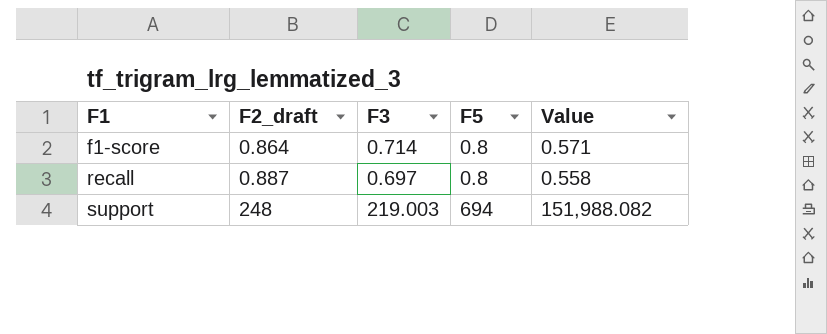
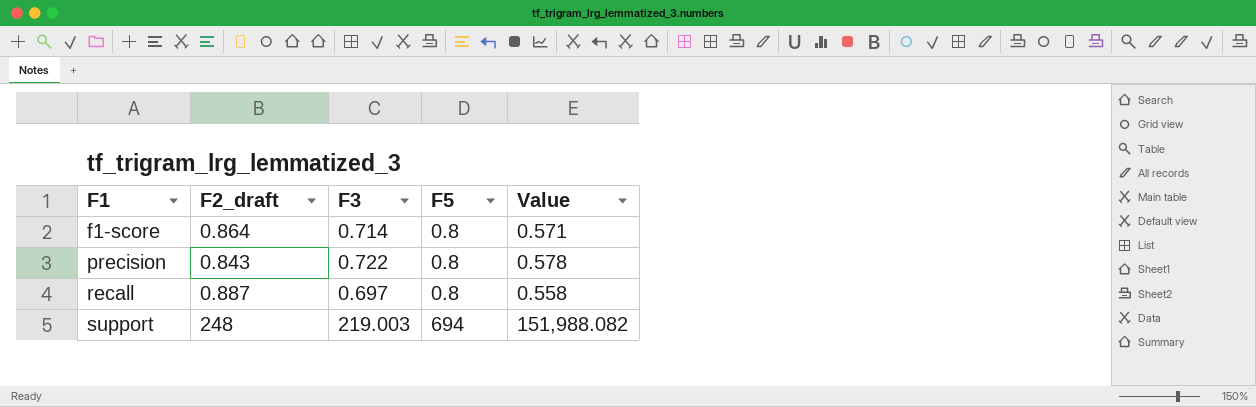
row precision: none -> 0.843 | 0.722 | 0.8 | 0.578

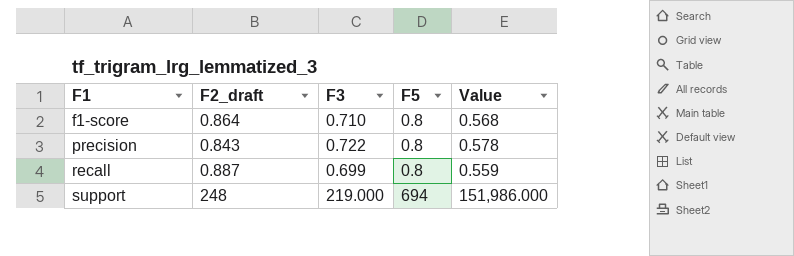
f1-score | F3: 0.714 -> 0.710
f1-score | Value: 0.571 -> 0.568
recall | F3: 0.697 -> 0.699
recall | Value: 0.558 -> 0.559
support | F3: 219.003 -> 219.000
support | Value: 151,988.082 -> 151,986.000

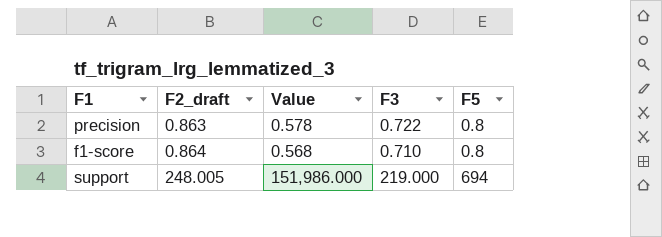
row order: F1 ascending -> F2_draft ascending
column Value | position: 5 -> 3
row recall: 0.887 | 0.699 | 0.8 | 0.559 -> none
precision | F2_draft: 0.843 -> 0.863
support | F2_draft: 248 -> 248.005

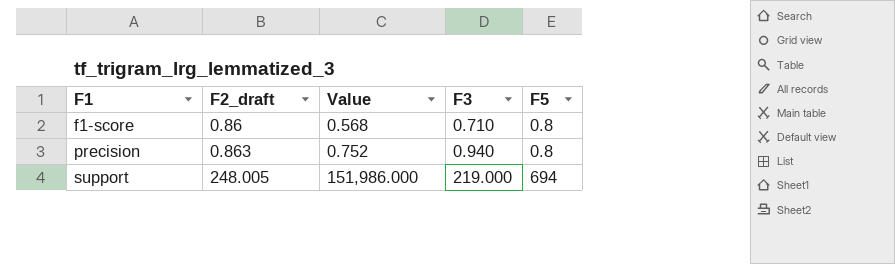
row order: F2_draft ascending -> F1 ascending
f1-score | F2_draft: 0.864 -> 0.86
precision | Value: 0.578 -> 0.752
precision | F3: 0.722 -> 0.940

